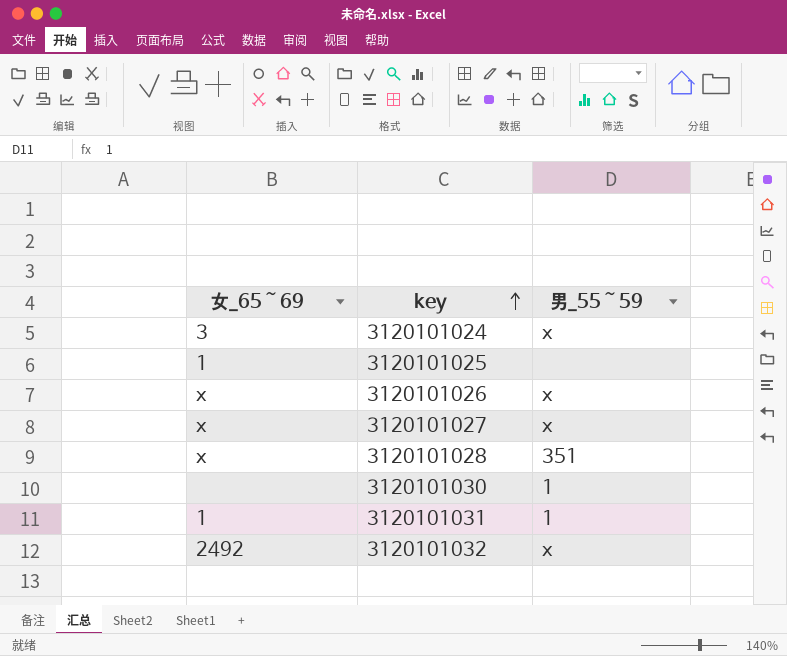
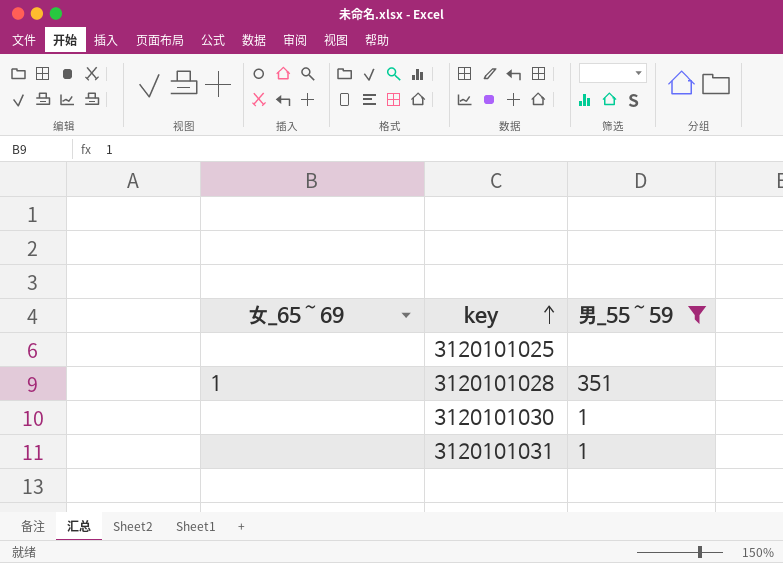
filter: none -> 男_55～59 != x
3120101025 | 女_65～69: 1 -> none
3120101028 | 女_65～69: x -> 1
3120101031 | 女_65～69: 1 -> none

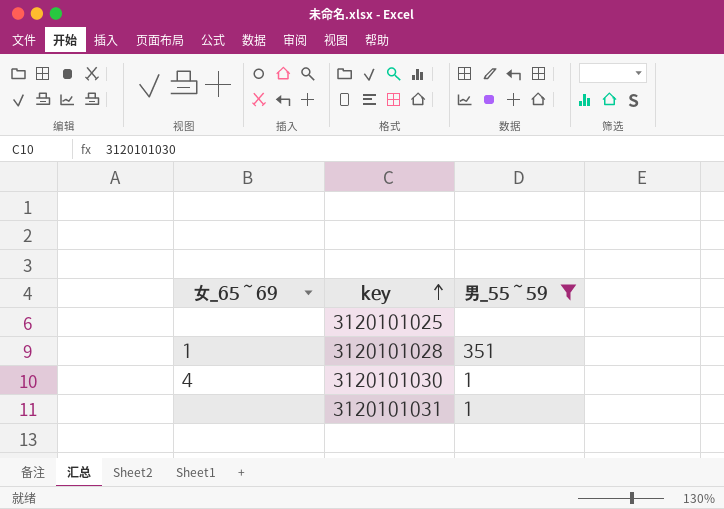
3120101030 | 女_65～69: none -> 4

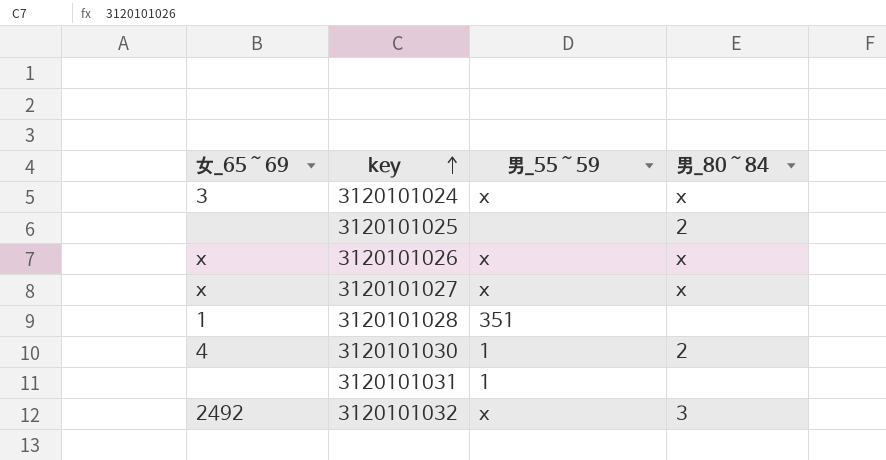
filter: 男_55～59 != x -> none
column 男_80～84 | position: none -> 4

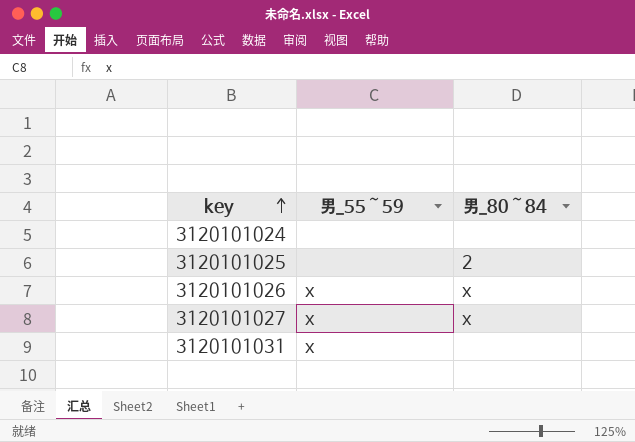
column 女_65～69 | position: 1 -> none
row 3120101028: 1 | 351 | none -> none
row 3120101030: 4 | 1 | 2 -> none
row 3120101032: 2492 | x | 3 -> none
3120101024 | 男_55～59: x -> none
3120101024 | 男_80～84: x -> none
3120101031 | 男_55～59: 1 -> x

